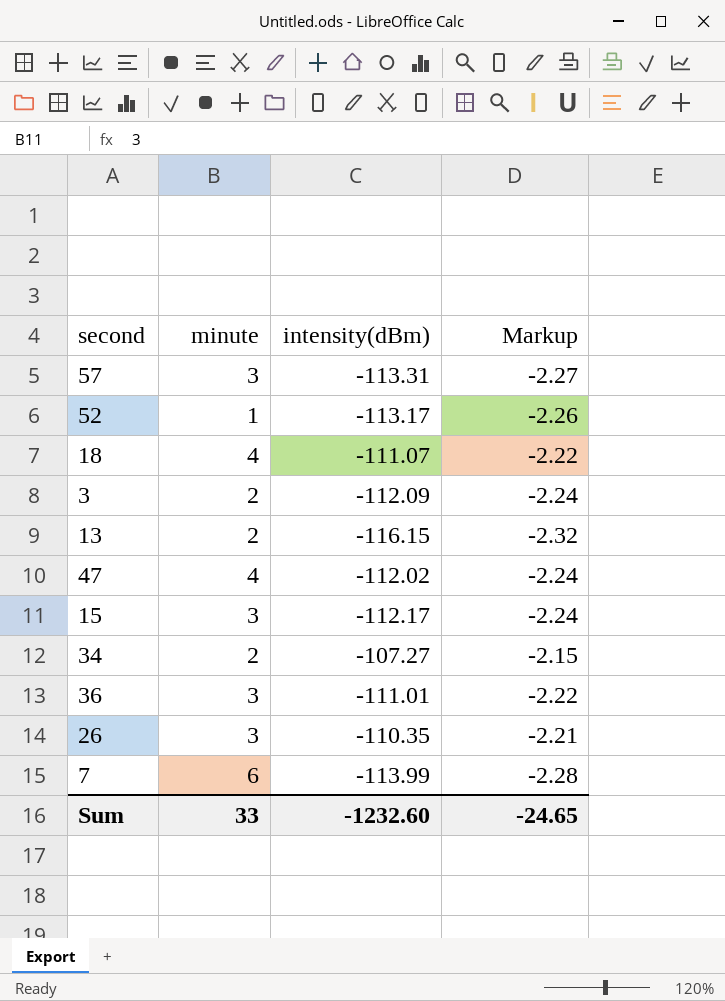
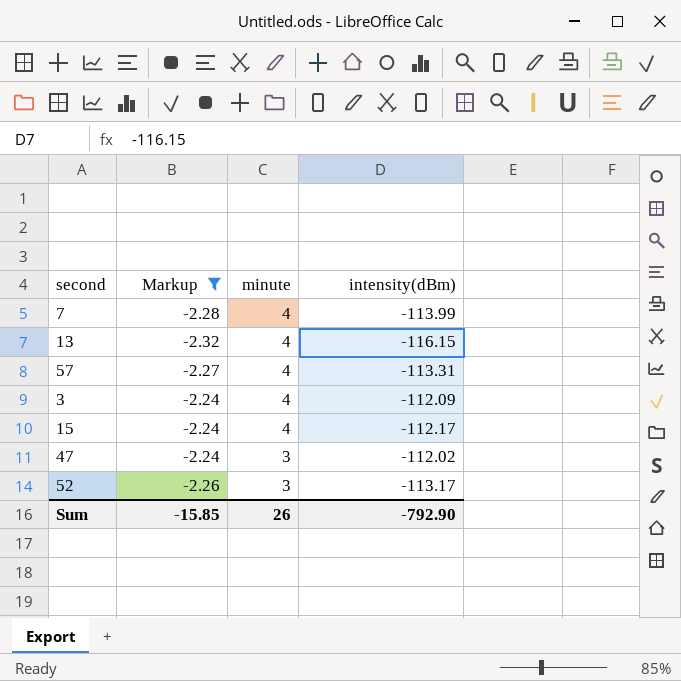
filter: none -> Markup <= -2.24
row order: none -> minute descending
column Markup | position: 4 -> 2
7 | minute: 6 -> 4
13 | minute: 2 -> 4
57 | minute: 3 -> 4
3 | minute: 2 -> 4
15 | minute: 3 -> 4
47 | minute: 4 -> 3
52 | minute: 1 -> 3
Sum | Markup: -24.65 -> -15.85
Sum | minute: 33 -> 26
Sum | intensity(dBm): -1232.60 -> -792.90

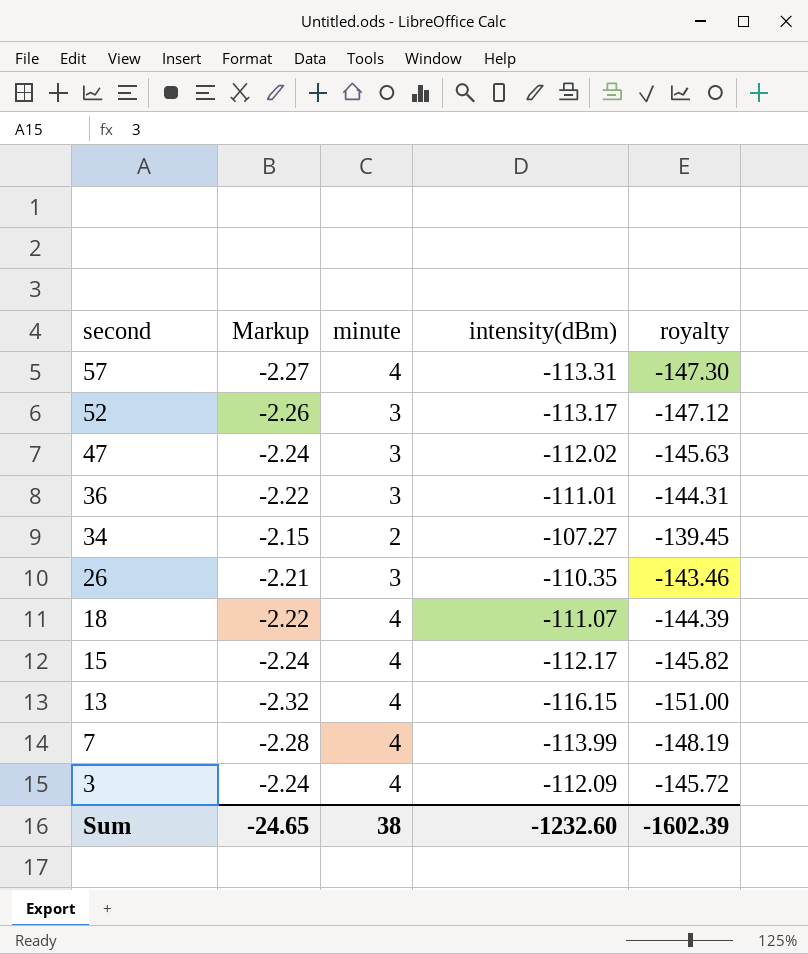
filter: Markup <= -2.24 -> none
row order: minute descending -> second descending
column royalty | formula: none -> [intensity(dBm)] * 1.3
Sum | Markup: -15.85 -> -24.65
Sum | minute: 26 -> 38
Sum | intensity(dBm): -792.90 -> -1232.60

